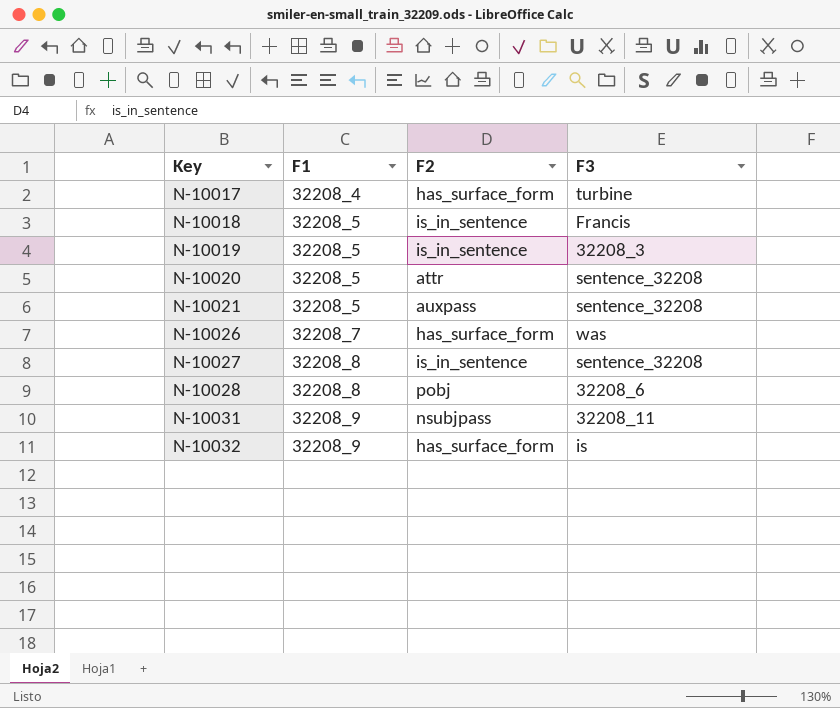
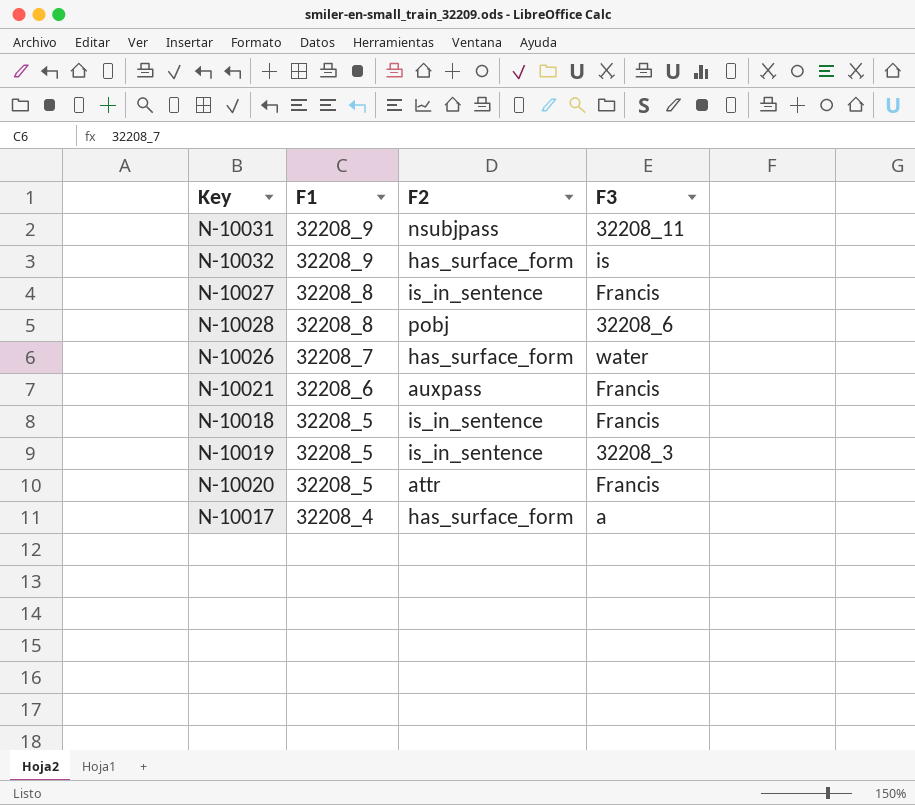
row order: Key ascending -> F1 descending
N-10027 | F3: sentence_32208 -> Francis
N-10026 | F3: was -> water
N-10021 | F1: 32208_5 -> 32208_6
N-10021 | F3: sentence_32208 -> Francis
N-10020 | F3: sentence_32208 -> Francis
N-10017 | F3: turbine -> a

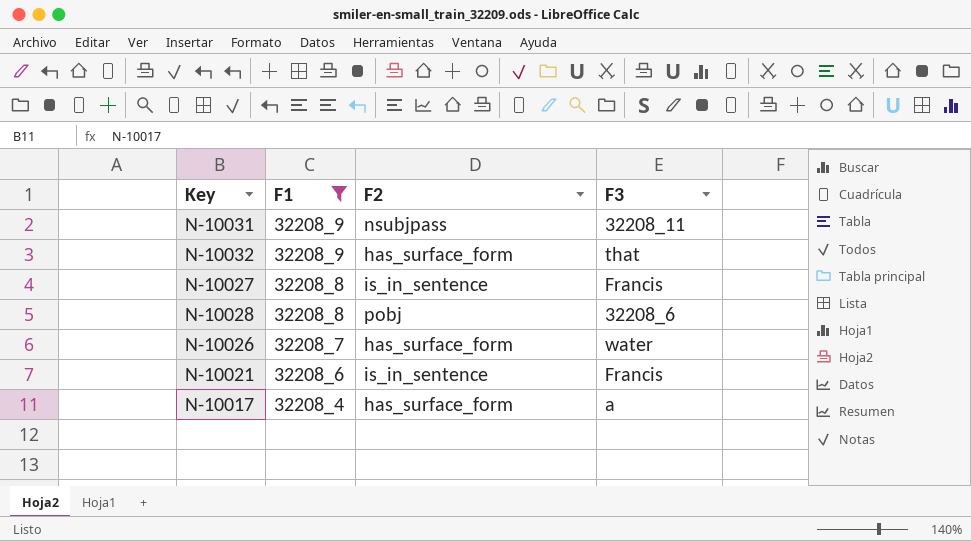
filter: none -> F1 != 32208_5
N-10032 | F3: is -> that
N-10021 | F2: auxpass -> is_in_sentence

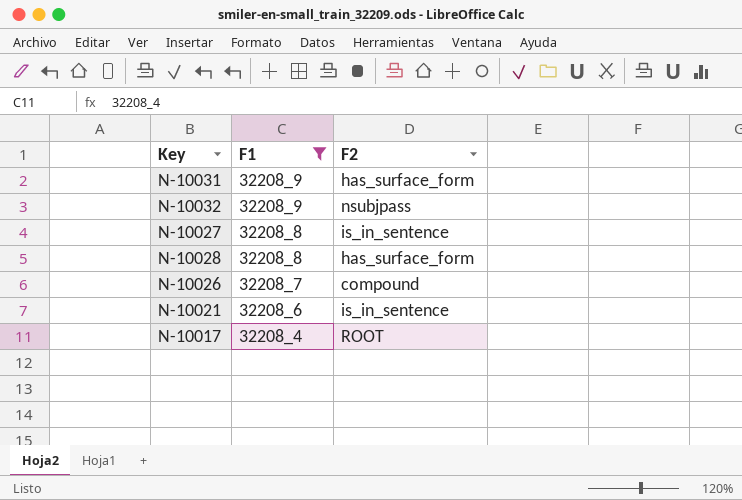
column F3 | position: 4 -> none
N-10031 | F2: nsubjpass -> has_surface_form
N-10032 | F2: has_surface_form -> nsubjpass
N-10028 | F2: pobj -> has_surface_form
N-10026 | F2: has_surface_form -> compound
N-10017 | F2: has_surface_form -> ROOT

